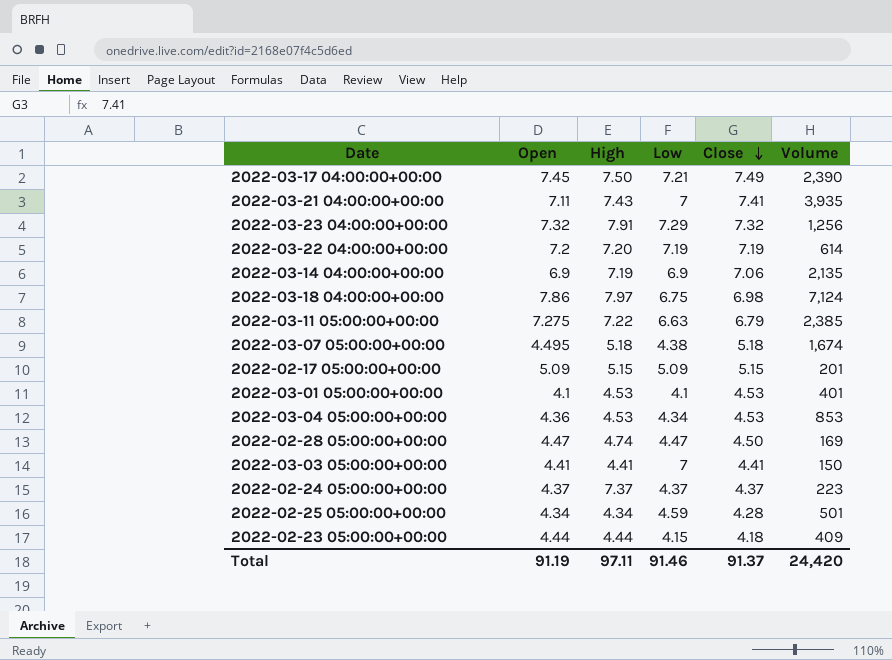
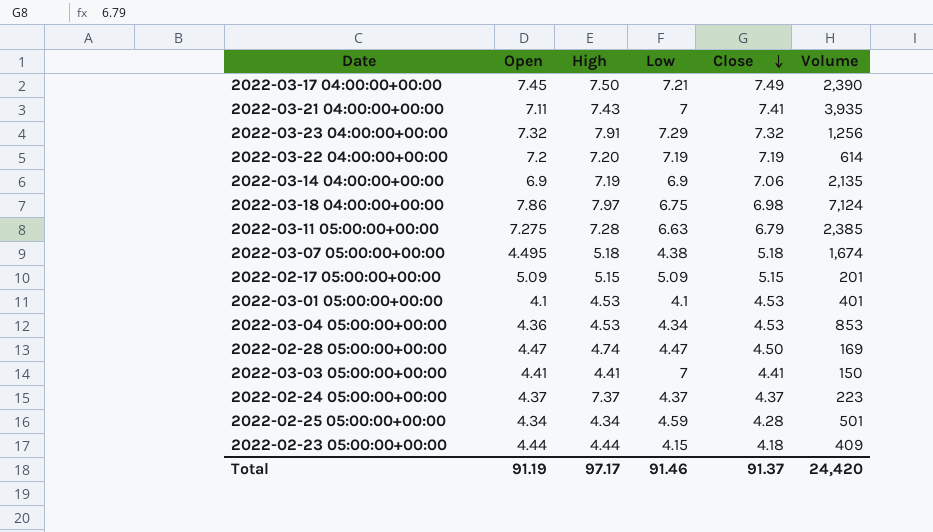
2022-03-11 05:00:00+00:00 | High: 7.22 -> 7.28
Total | High: 97.11 -> 97.17

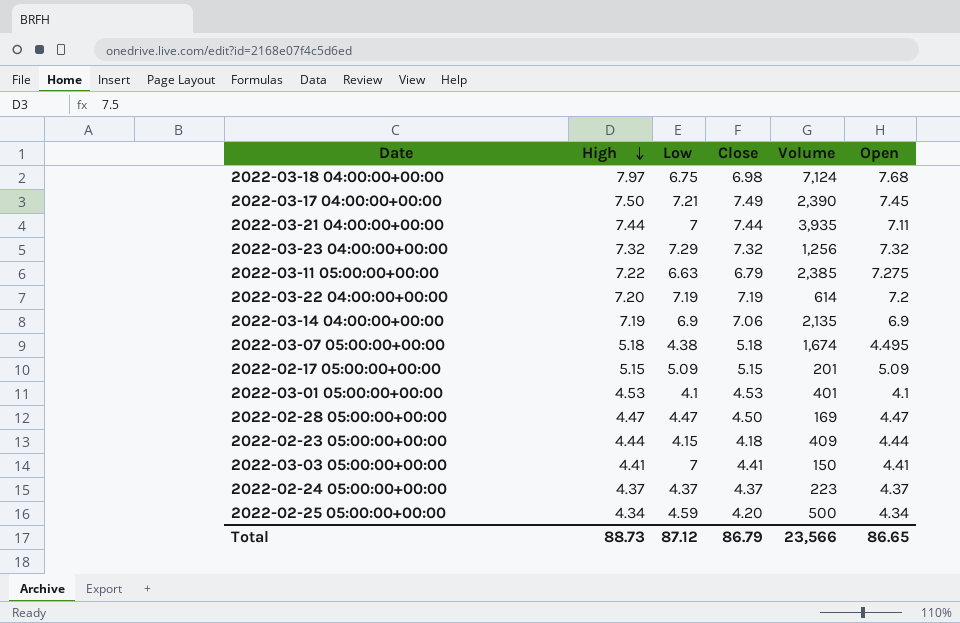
row order: Close descending -> High descending
column Open | position: 2 -> 6
row 2022-03-04 05:00:00+00:00: 4.36 | 4.53 | 4.34 | 4.53 | 853 -> none
2022-03-18 04:00:00+00:00 | Open: 7.86 -> 7.68
2022-03-21 04:00:00+00:00 | High: 7.43 -> 7.44
2022-03-21 04:00:00+00:00 | Close: 7.41 -> 7.44
2022-03-23 04:00:00+00:00 | High: 7.91 -> 7.32
2022-03-11 05:00:00+00:00 | High: 7.28 -> 7.22
2022-02-28 05:00:00+00:00 | High: 4.74 -> 4.47
2022-02-24 05:00:00+00:00 | High: 7.37 -> 4.37
2022-02-25 05:00:00+00:00 | Close: 4.28 -> 4.20
2022-02-25 05:00:00+00:00 | Volume: 501 -> 500
Total | High: 97.17 -> 88.73
Total | Low: 91.46 -> 87.12
Total | Close: 91.37 -> 86.79
Total | Volume: 24,420 -> 23,566
Total | Open: 91.19 -> 86.65

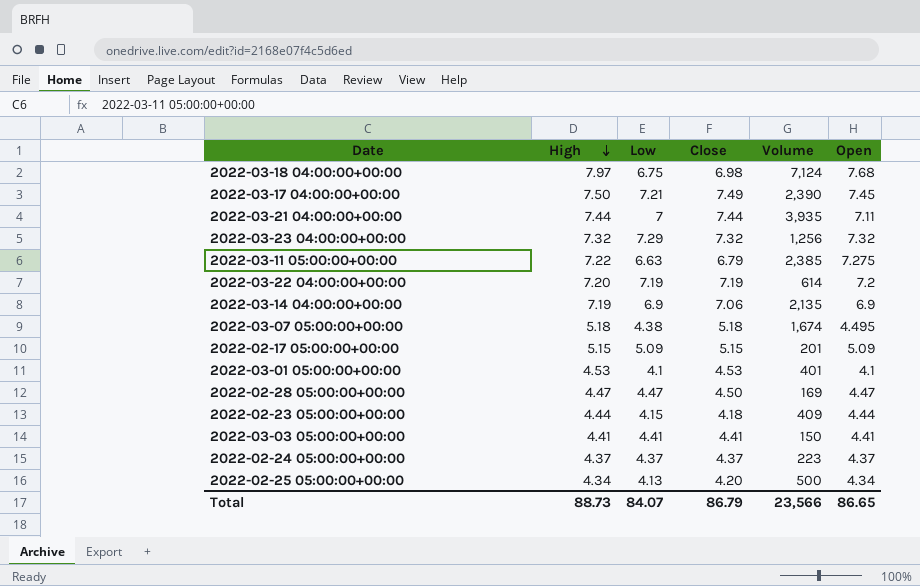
2022-03-03 05:00:00+00:00 | Low: 7 -> 4.41
2022-02-25 05:00:00+00:00 | Low: 4.59 -> 4.13
Total | Low: 87.12 -> 84.07

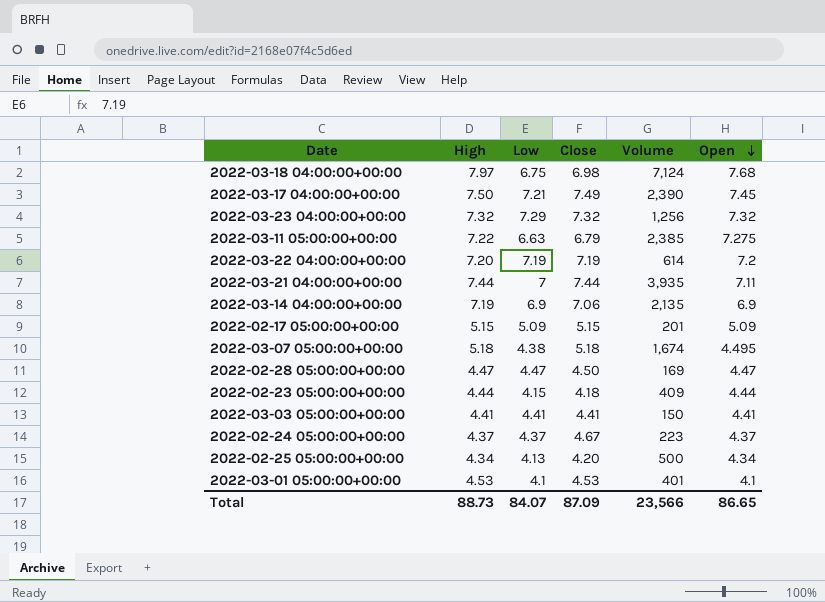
row order: High descending -> Open descending
2022-02-24 05:00:00+00:00 | Close: 4.37 -> 4.67
Total | Close: 86.79 -> 87.09

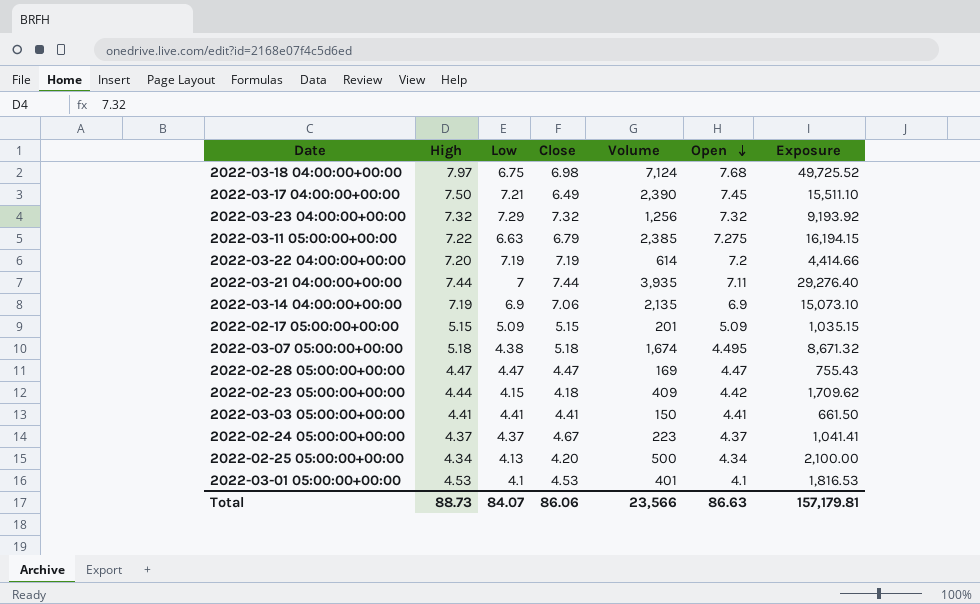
column Exposure | formula: none -> [Close] * [Volume]
2022-03-17 04:00:00+00:00 | Close: 7.49 -> 6.49
2022-02-28 05:00:00+00:00 | Close: 4.50 -> 4.47
2022-02-23 05:00:00+00:00 | Open: 4.44 -> 4.42
Total | Close: 87.09 -> 86.06
Total | Open: 86.65 -> 86.63

